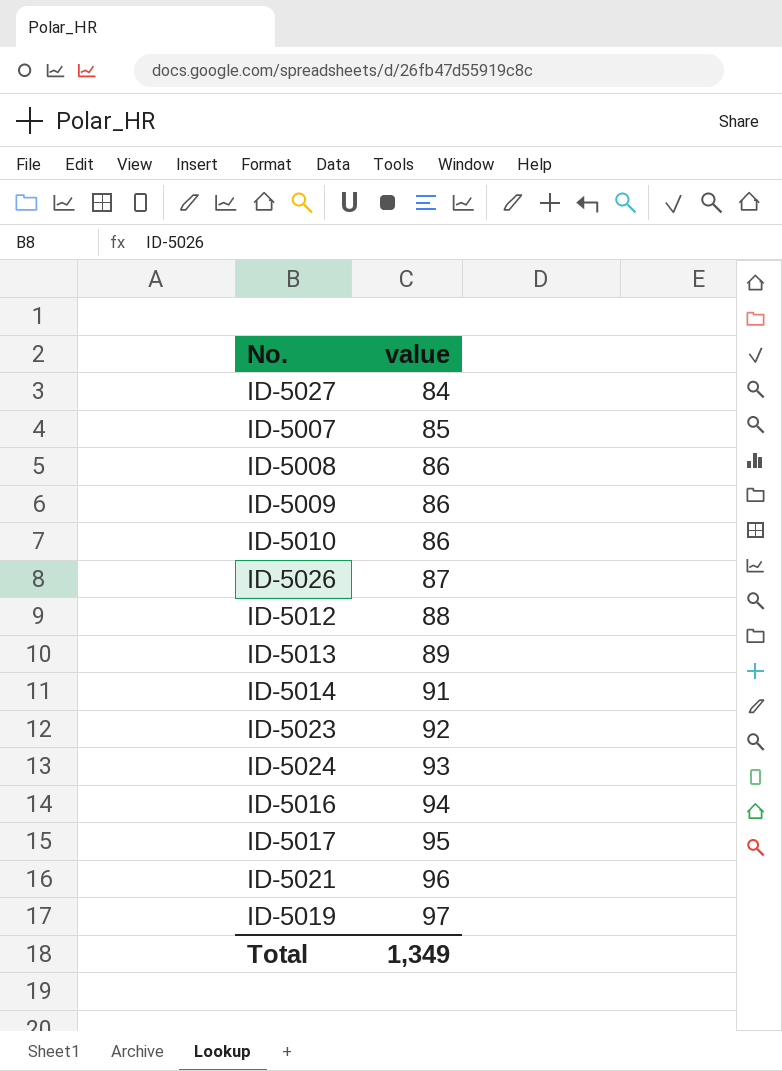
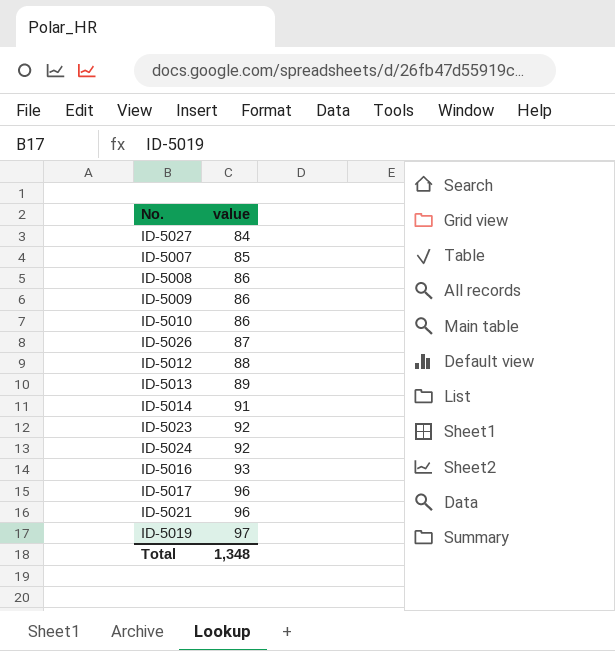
ID-5024 | value: 93 -> 92
ID-5016 | value: 94 -> 93
ID-5017 | value: 95 -> 96
Total | value: 1,349 -> 1,348

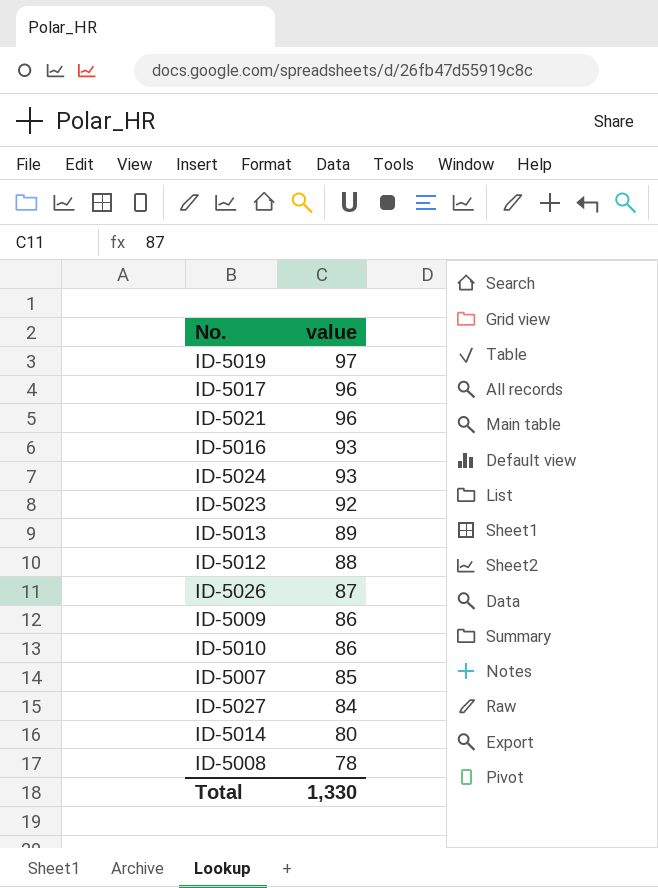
row order: value ascending -> value descending
ID-5024 | value: 92 -> 93
ID-5014 | value: 91 -> 80
ID-5008 | value: 86 -> 78
Total | value: 1,348 -> 1,330

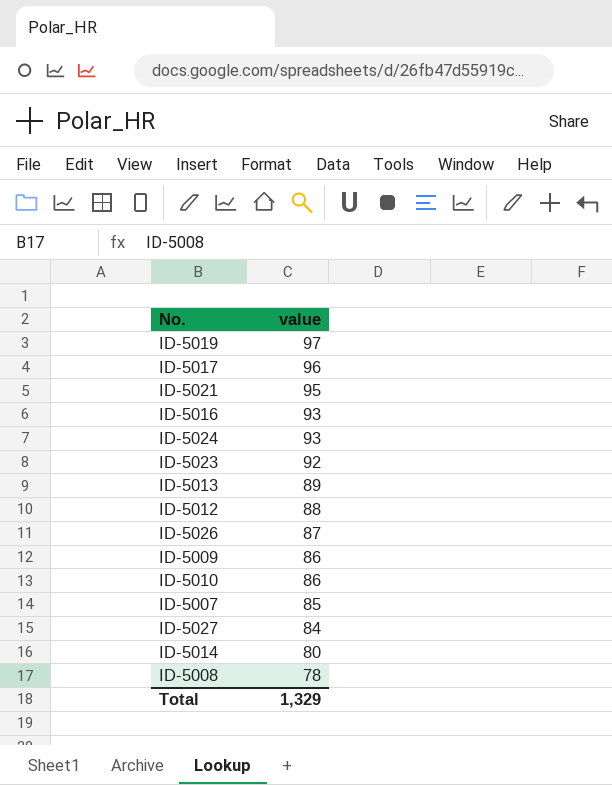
ID-5021 | value: 96 -> 95
Total | value: 1,330 -> 1,329

